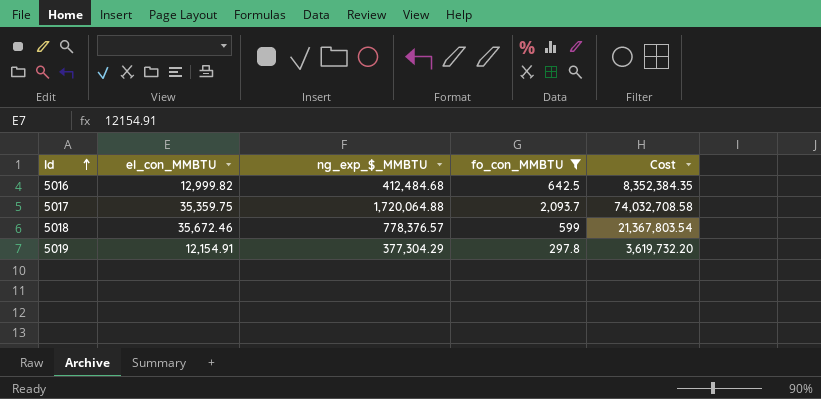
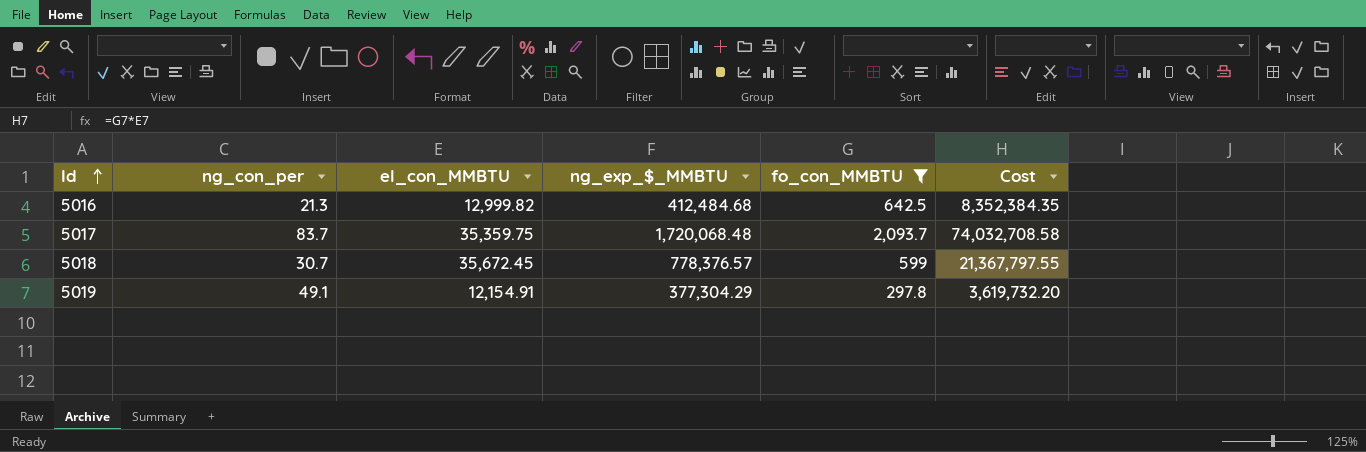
column ng_con_per | position: none -> 2
5017 | ng_exp_$_MMBTU: 1,720,064.88 -> 1,720,068.48
5018 | el_con_MMBTU: 35,672.46 -> 35,672.45
5018 | Cost: 21,367,803.54 -> 21,367,797.55

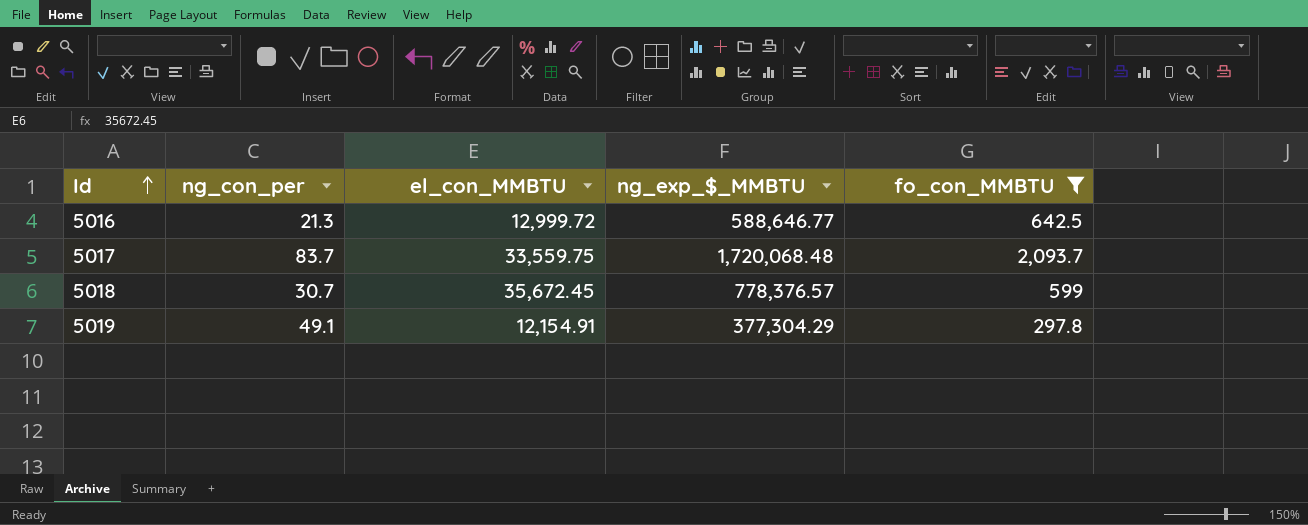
column Cost | formula: [el_con_MMBTU] * [fo_con_MMBTU] -> none
5016 | el_con_MMBTU: 12,999.82 -> 12,999.72
5016 | ng_exp_$_MMBTU: 412,484.68 -> 588,646.77
5017 | el_con_MMBTU: 35,359.75 -> 33,559.75

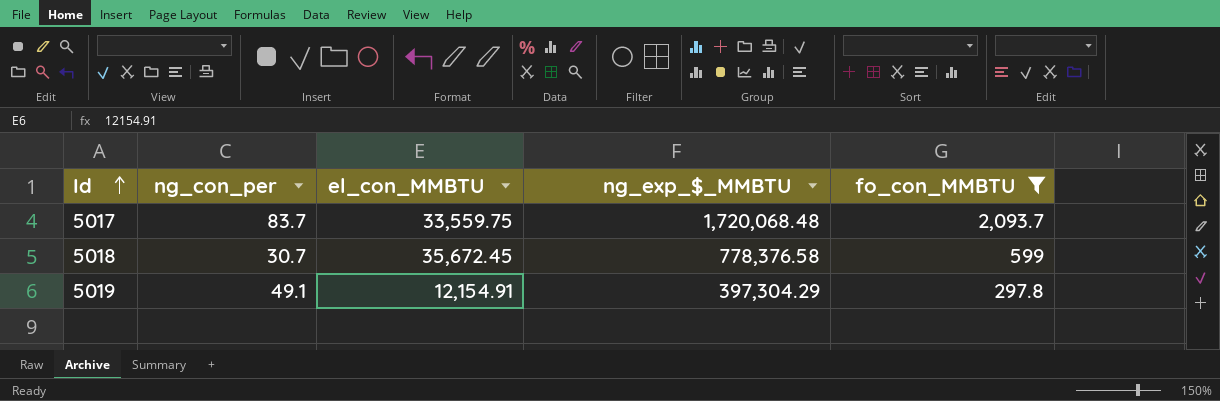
row 5016: 21.3 | 12,999.72 | 588,646.77 | 642.5 -> none
5018 | ng_exp_$_MMBTU: 778,376.57 -> 778,376.58
5019 | ng_exp_$_MMBTU: 377,304.29 -> 397,304.29

